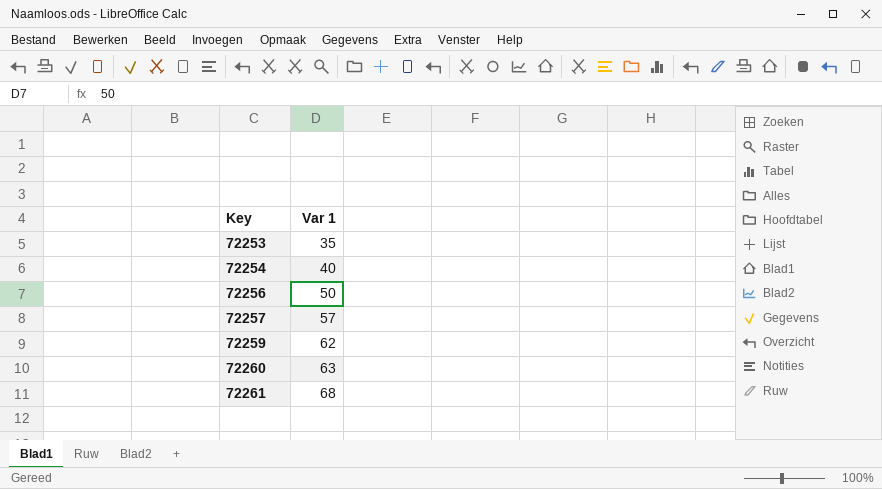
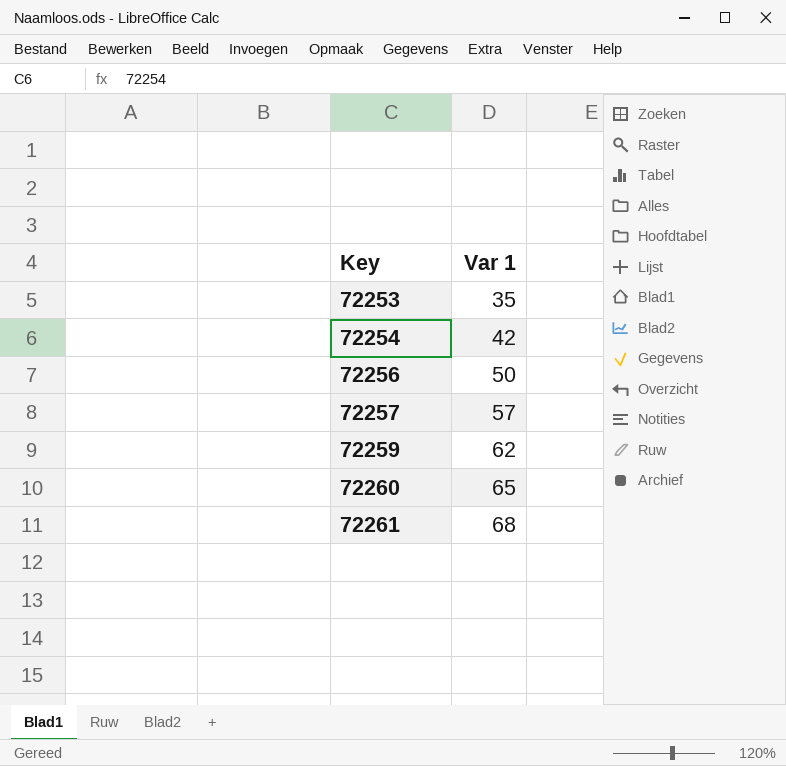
72254 | Var 1: 40 -> 42
72260 | Var 1: 63 -> 65

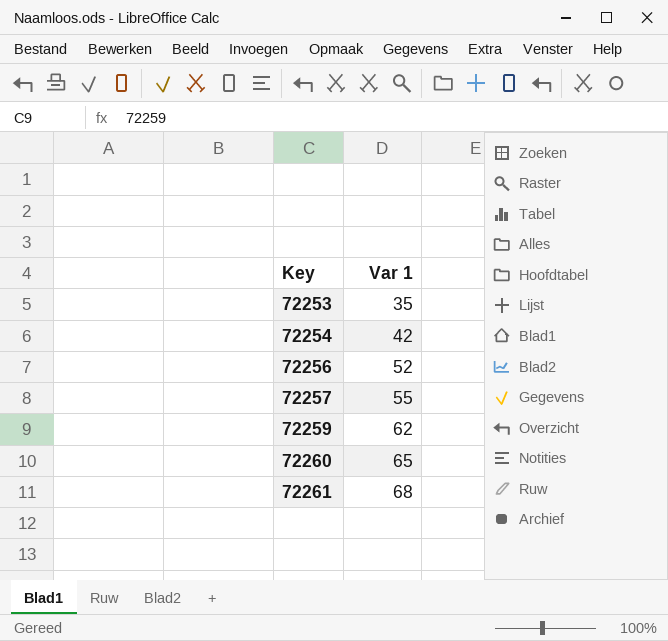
72256 | Var 1: 50 -> 52
72257 | Var 1: 57 -> 55

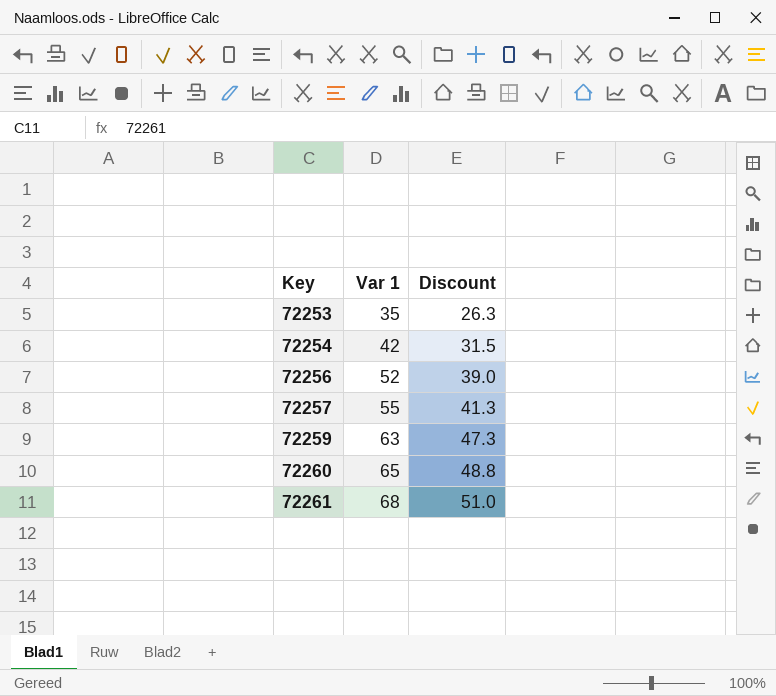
column Discount | formula: none -> [Var 1] * 0.75
72259 | Var 1: 62 -> 63

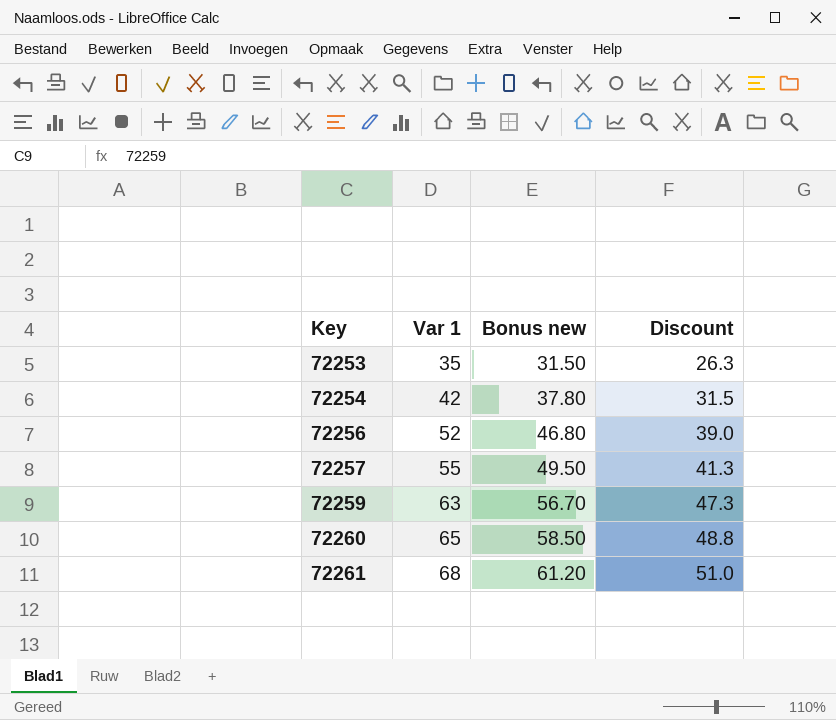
column Bonus new | formula: none -> [Var 1] * 0.9

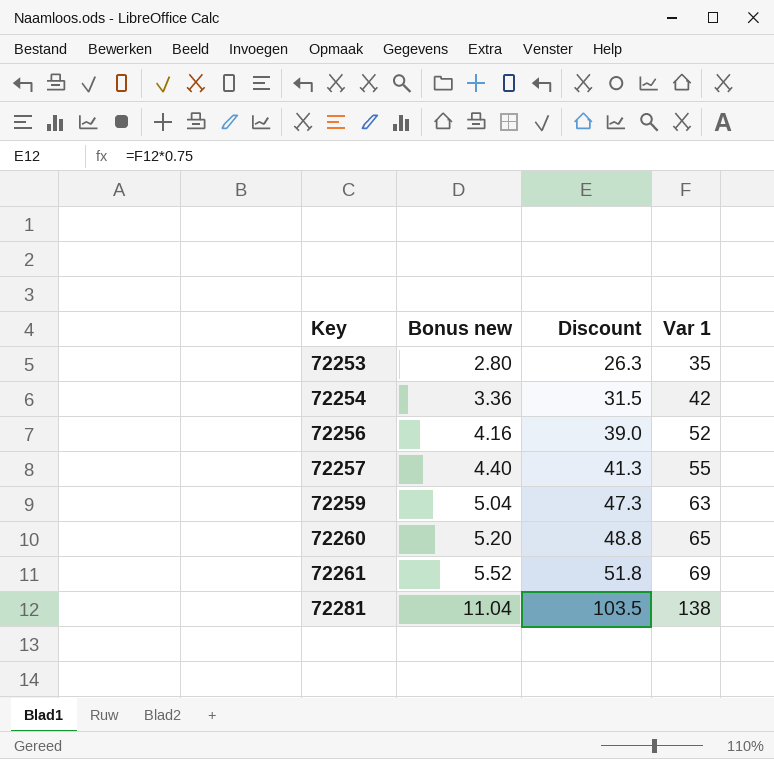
column Bonus new | formula: [Var 1] * 0.9 -> [Var 1] * 0.08
column Var 1 | position: 2 -> 4
72261 | Discount: 51.0 -> 51.8
72261 | Var 1: 68 -> 69
row 72281: none -> 11.04 | 103.5 | 138

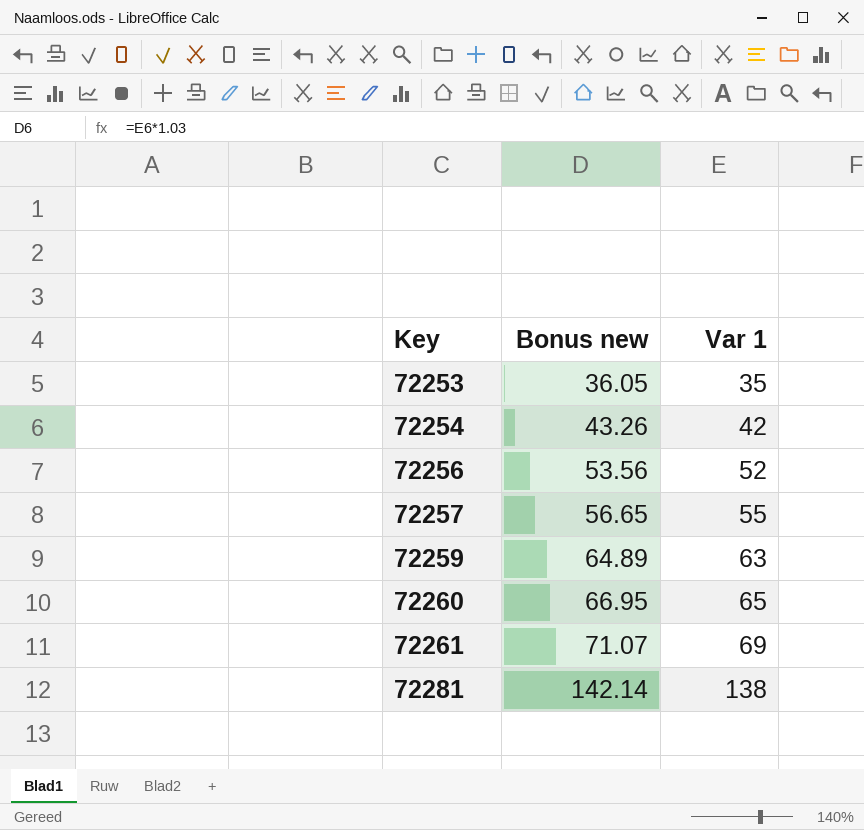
column Discount | formula: [Var 1] * 0.75 -> none
column Bonus new | formula: [Var 1] * 0.08 -> [Var 1] * 1.03

